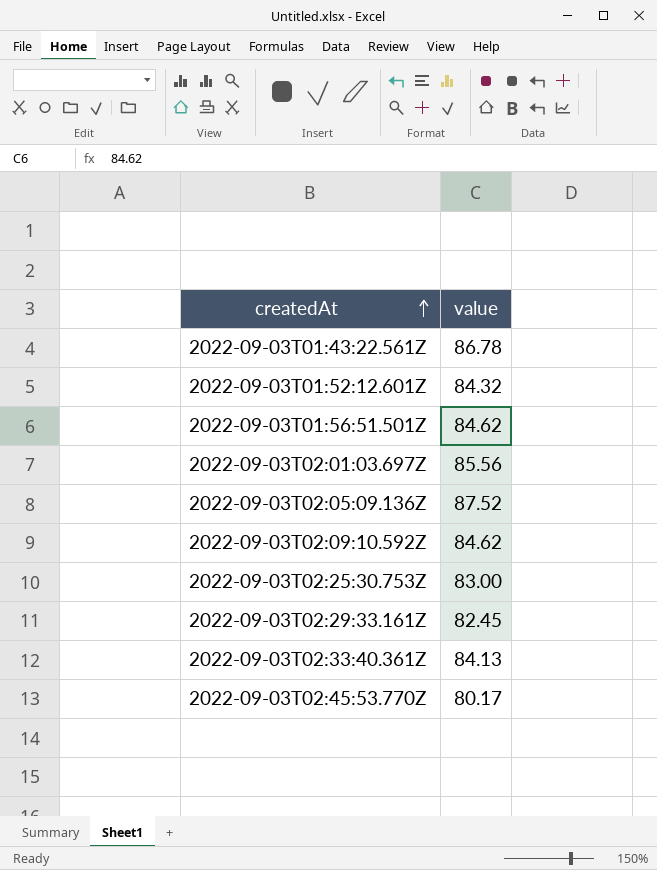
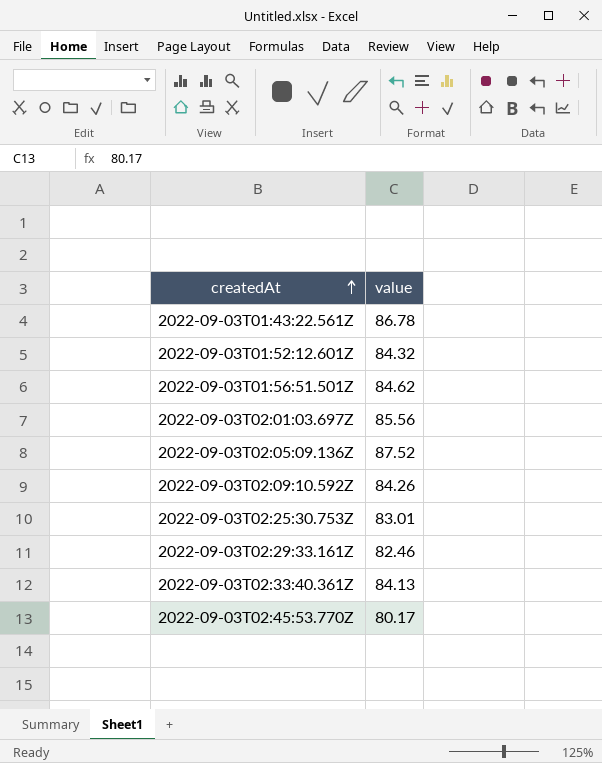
2022-09-03T02:09:10.592Z | value: 84.62 -> 84.26
2022-09-03T02:25:30.753Z | value: 83.00 -> 83.01
2022-09-03T02:29:33.161Z | value: 82.45 -> 82.46

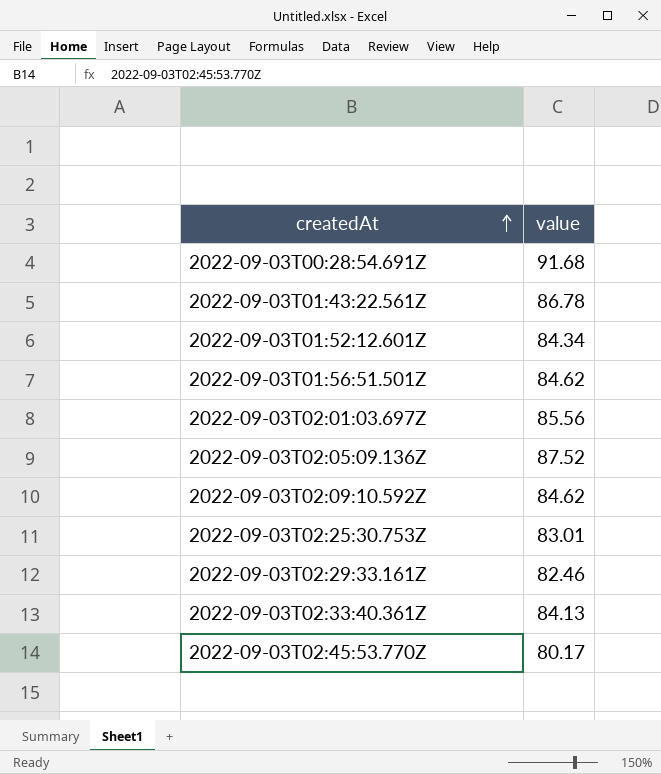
row 2022-09-03T00:28:54.691Z: none -> 91.68
2022-09-03T01:52:12.601Z | value: 84.32 -> 84.34
2022-09-03T02:09:10.592Z | value: 84.26 -> 84.62

